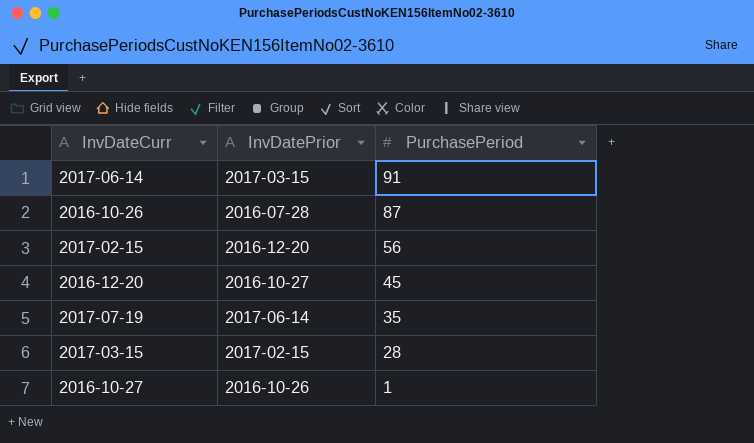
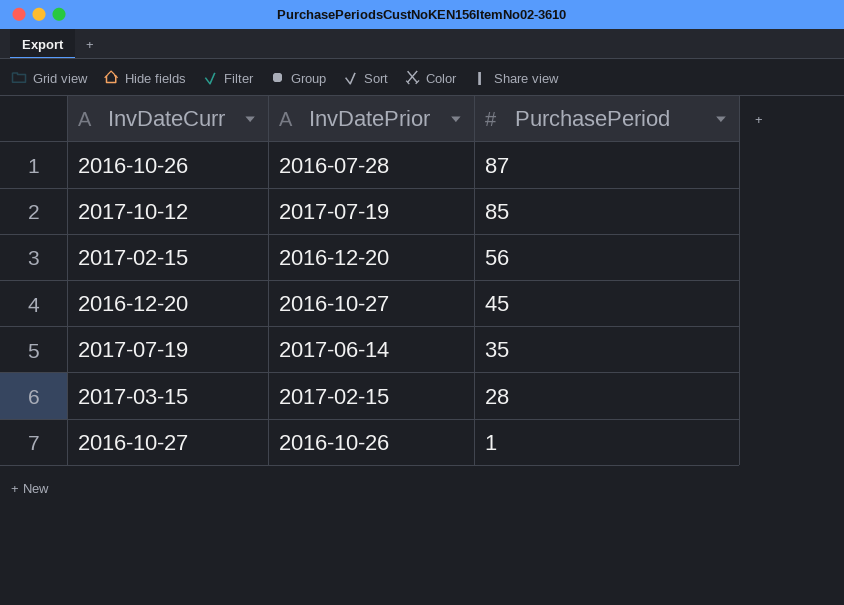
row 2017-06-14: 2017-03-15 | 91 -> none
row 2017-10-12: none -> 2017-07-19 | 85

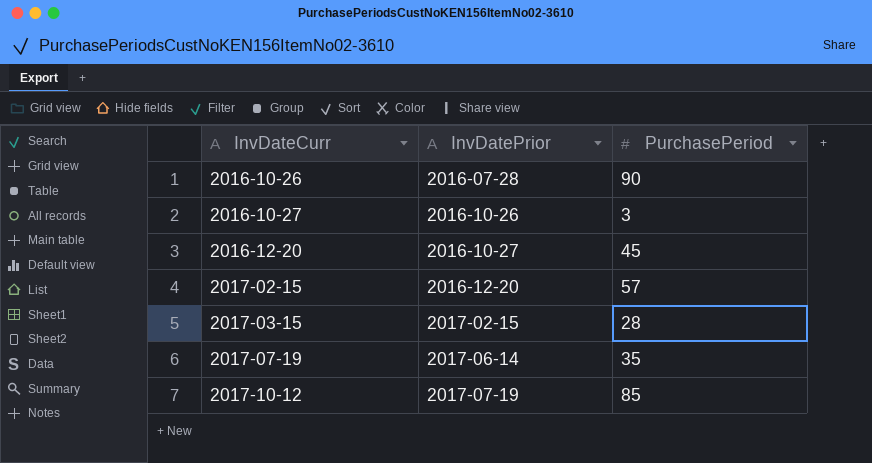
row order: PurchasePeriod descending -> InvDateCurr ascending
2016-10-26 | PurchasePeriod: 87 -> 90
2016-10-27 | PurchasePeriod: 1 -> 3
2017-02-15 | PurchasePeriod: 56 -> 57

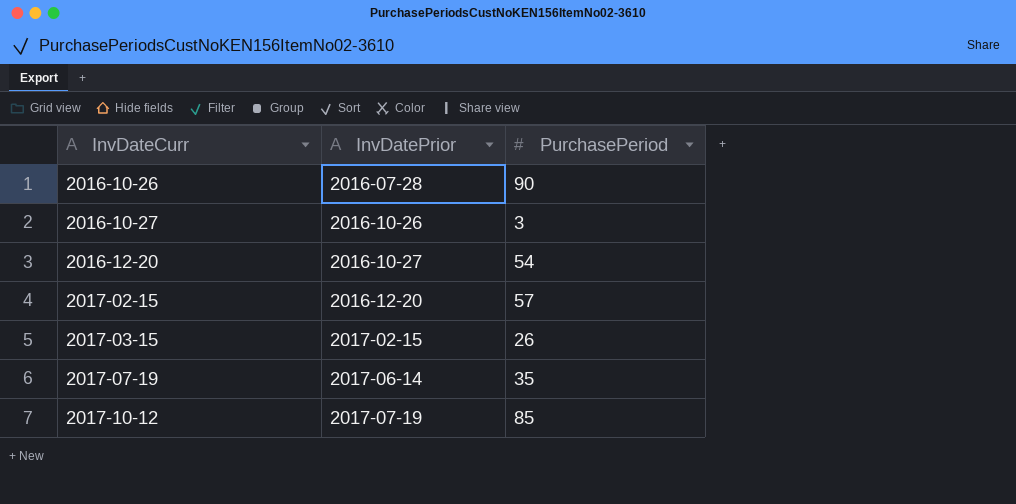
2016-12-20 | PurchasePeriod: 45 -> 54
2017-03-15 | PurchasePeriod: 28 -> 26

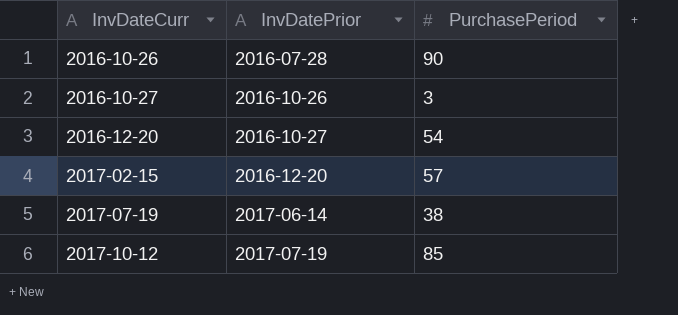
row 2017-03-15: 2017-02-15 | 26 -> none
2017-07-19 | PurchasePeriod: 35 -> 38

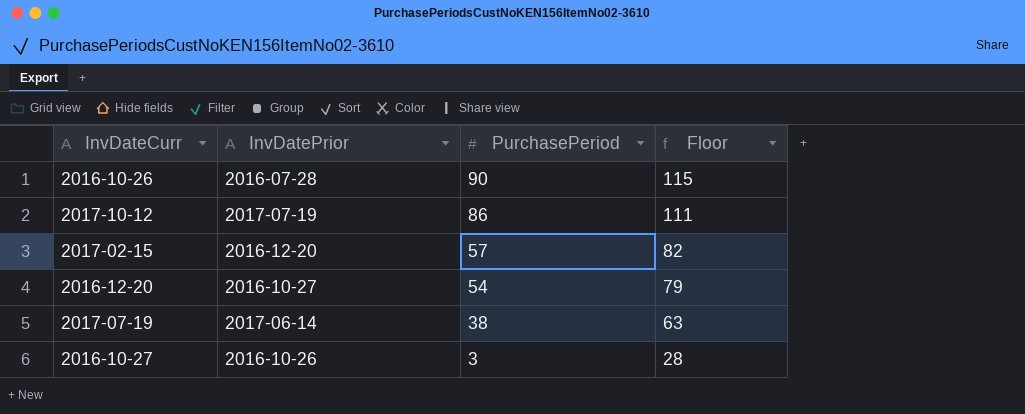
row order: InvDateCurr ascending -> PurchasePeriod descending
column Floor | formula: none -> [PurchasePeriod] + 25
2017-10-12 | PurchasePeriod: 85 -> 86

